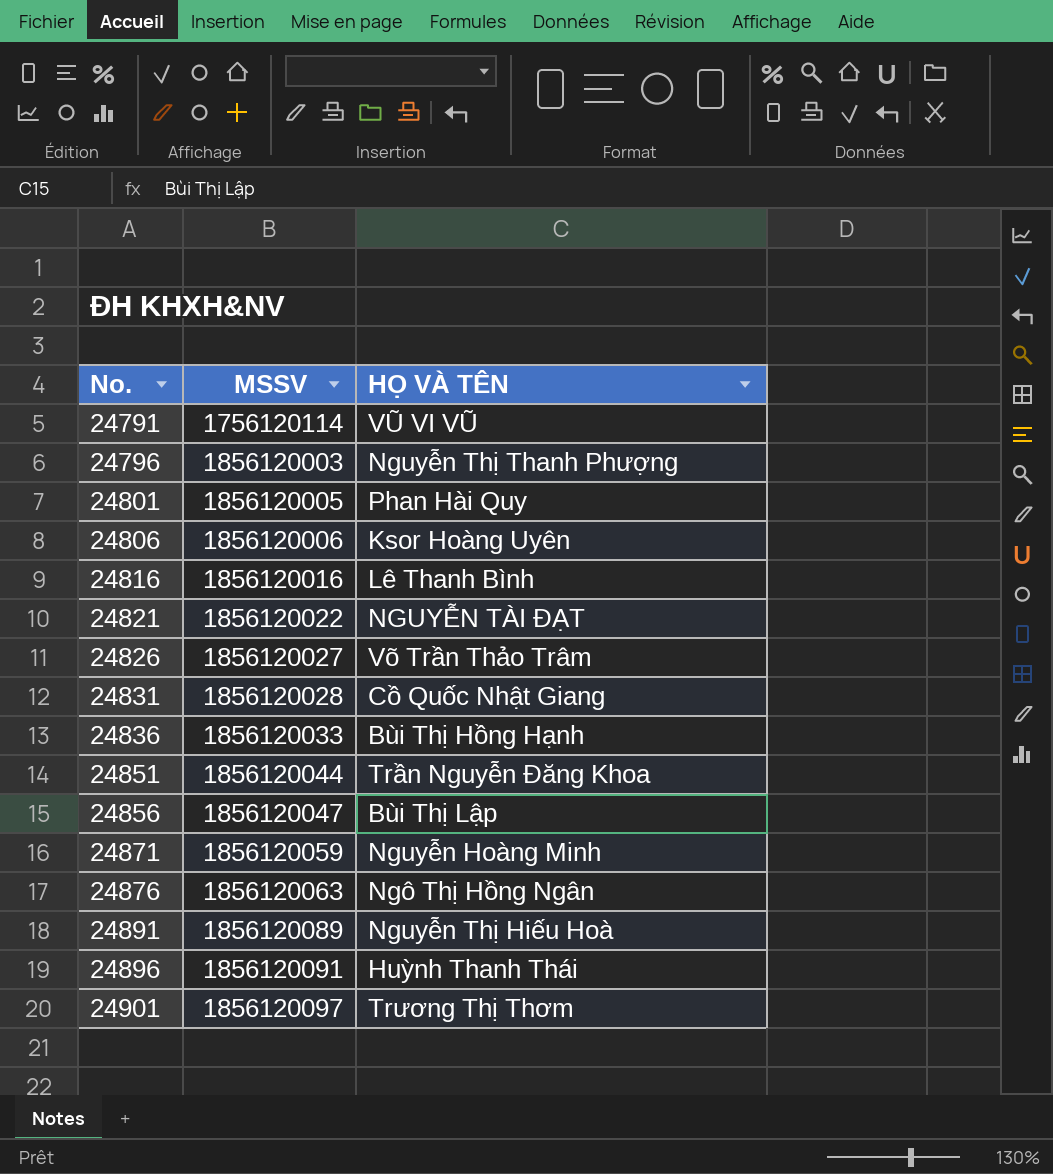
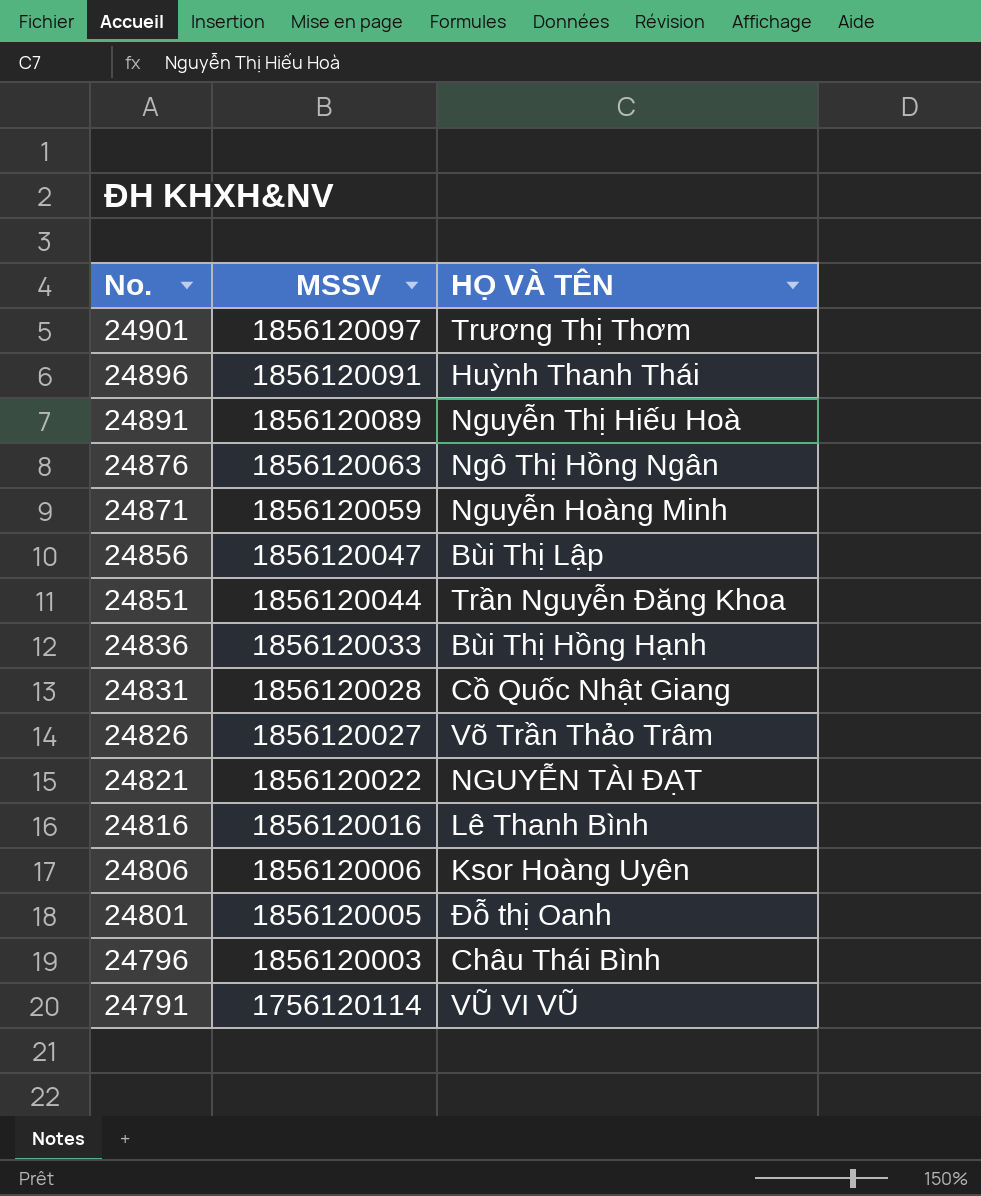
row order: No. ascending -> No. descending
24801 | HỌ VÀ TÊN: Phan Hài Quy -> Đỗ thị Oanh
24796 | HỌ VÀ TÊN: Nguyễn Thị Thanh Phượng -> Châu Thái Bình

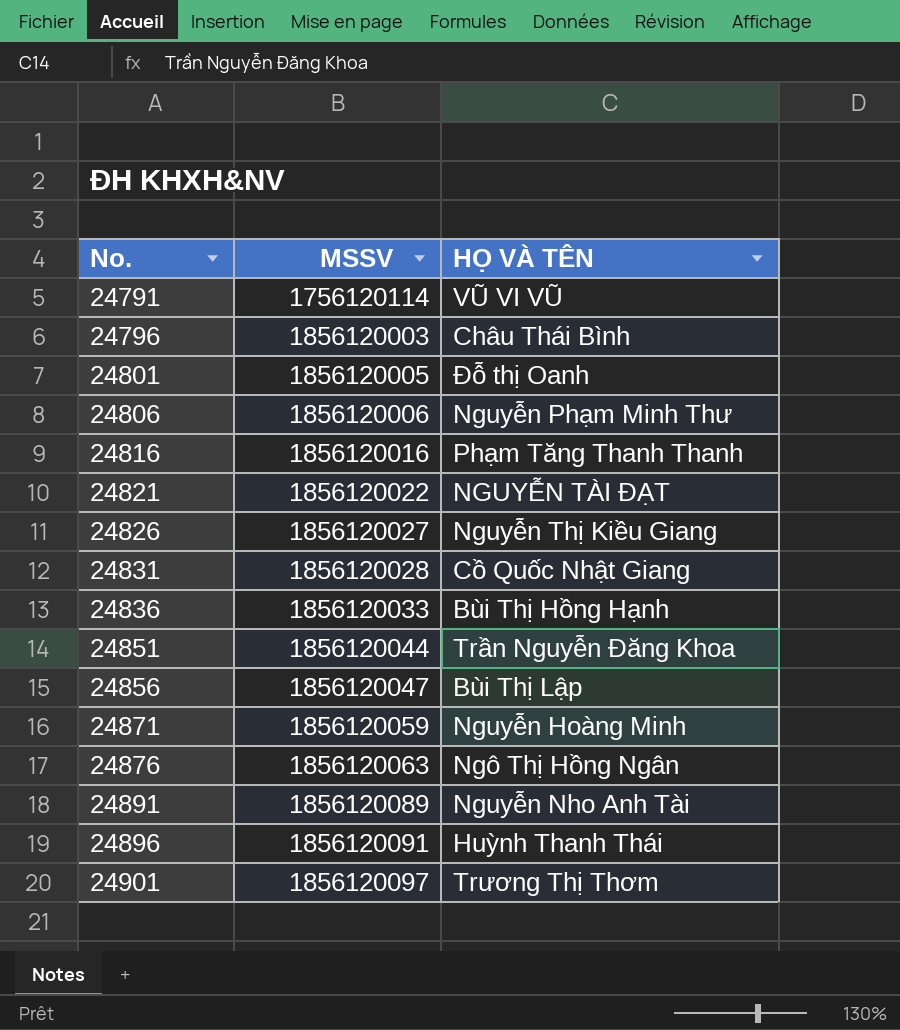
row order: No. descending -> No. ascending
24806 | HỌ VÀ TÊN: Ksor Hoàng Uyên -> Nguyễn Phạm Minh Thư
24816 | HỌ VÀ TÊN: Lê Thanh Bình -> Phạm Tăng Thanh Thanh
24826 | HỌ VÀ TÊN: Võ Trần Thảo Trâm -> Nguyễn Thị Kiều Giang
24891 | HỌ VÀ TÊN: Nguyễn Thị Hiếu Hoà -> Nguyễn Nho Anh Tài

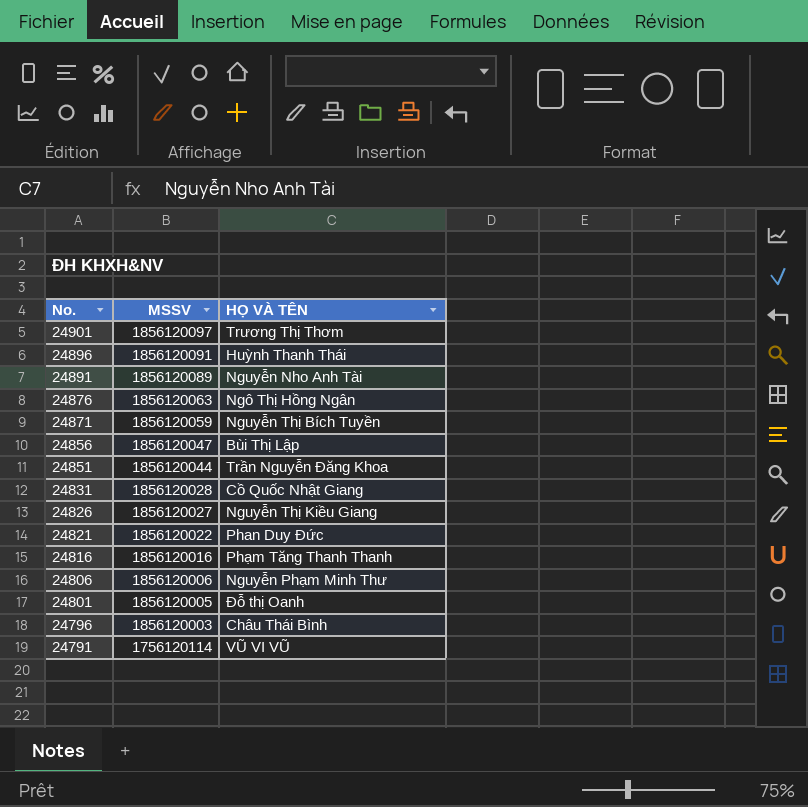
row order: No. ascending -> No. descending
row 24836: 1856120033 | Bùi Thị Hồng Hạnh -> none
24871 | HỌ VÀ TÊN: Nguyễn Hoàng Minh -> Nguyễn Thị Bích Tuyền
24821 | HỌ VÀ TÊN: NGUYỄN TÀI ĐẠT -> Phan Duy Đức

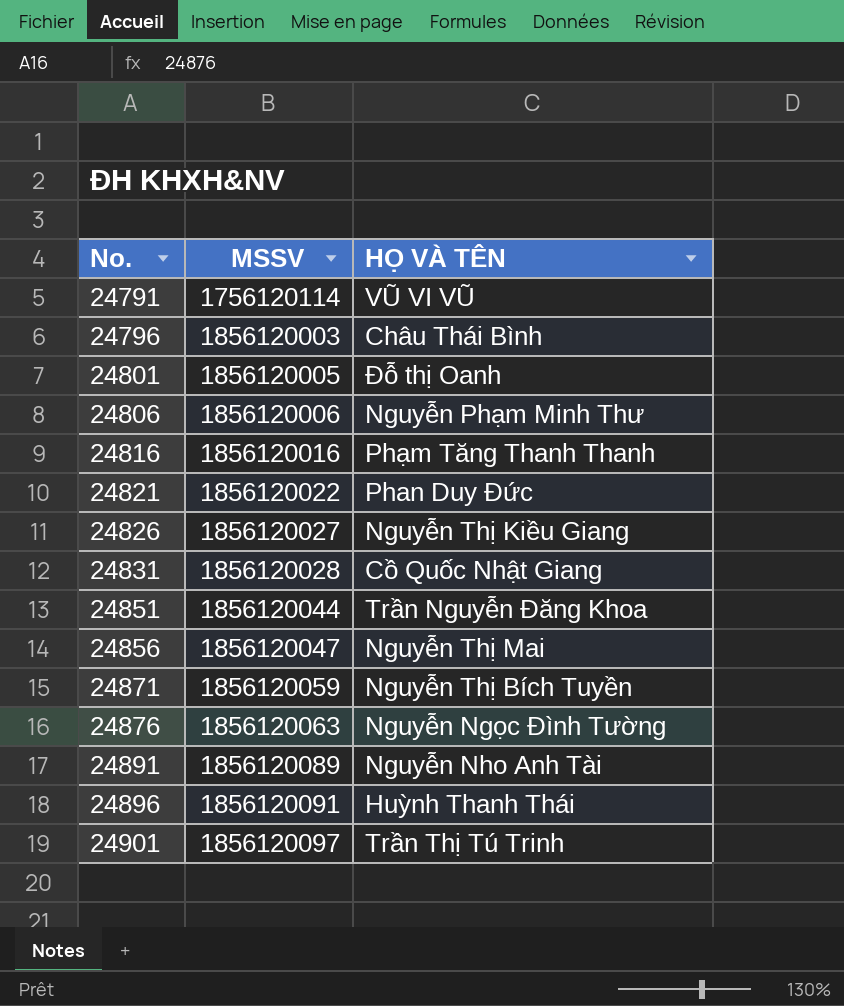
row order: No. descending -> No. ascending
24856 | HỌ VÀ TÊN: Bùi Thị Lập -> Nguyễn Thị Mai
24876 | HỌ VÀ TÊN: Ngô Thị Hồng Ngân -> Nguyễn Ngọc Đình Tường
24901 | HỌ VÀ TÊN: Trương Thị Thơm -> Trần Thị Tú Trinh

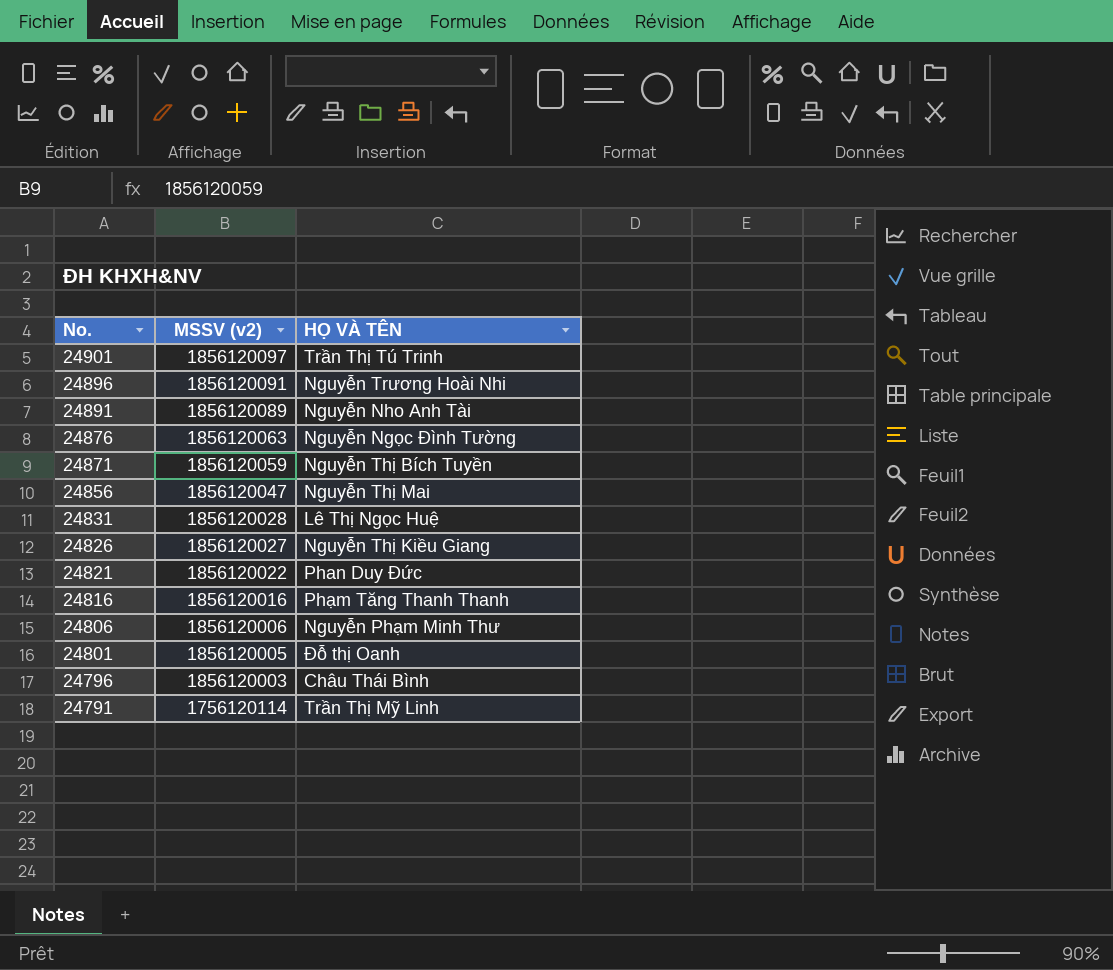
row order: No. ascending -> No. descending
column name: MSSV -> MSSV (v2)
row 24851: 1856120044 | Trần Nguyễn Đăng Khoa -> none
24896 | HỌ VÀ TÊN: Huỳnh Thanh Thái -> Nguyễn Trương Hoài Nhi
24831 | HỌ VÀ TÊN: Cồ Quốc Nhật Giang -> Lê Thị Ngọc Huệ
24791 | HỌ VÀ TÊN: VŨ VI VŨ -> Trần Thị Mỹ Linh

